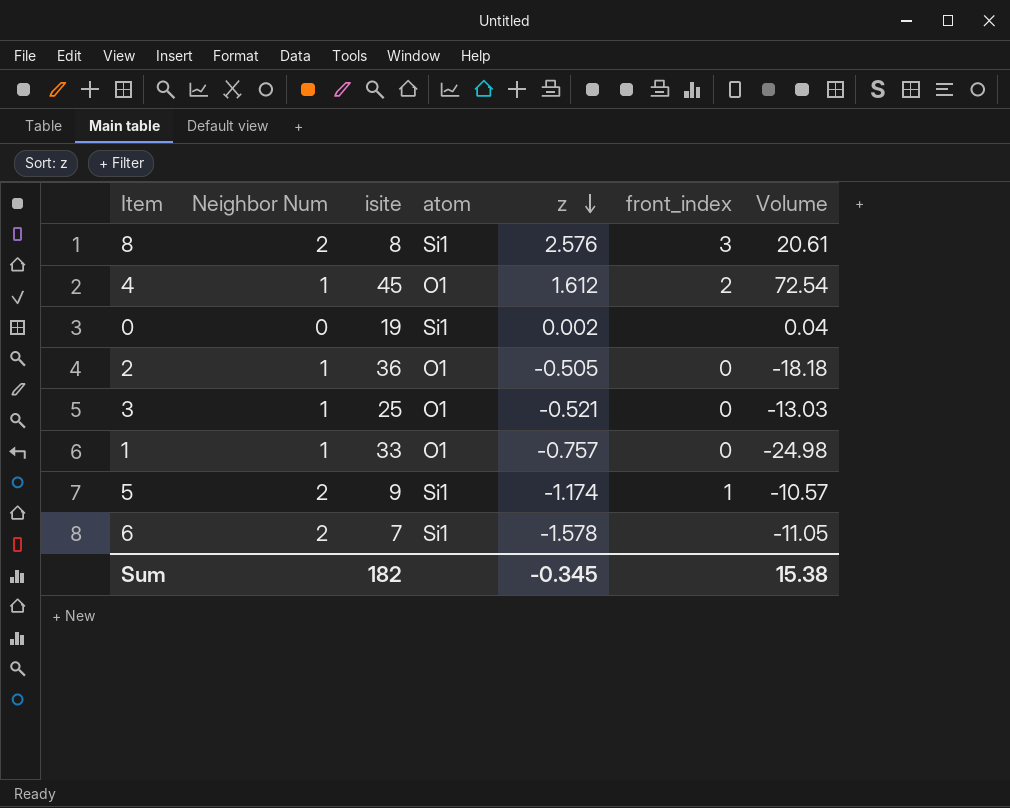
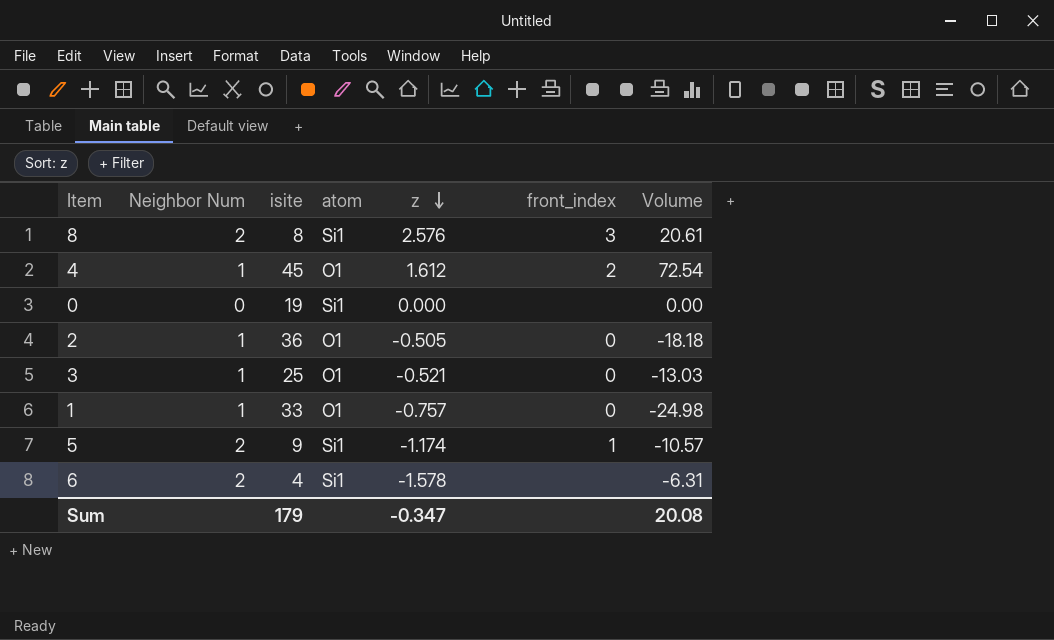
0 | z: 0.002 -> 0.000
0 | Volume: 0.04 -> 0.00
6 | isite: 7 -> 4
6 | Volume: -11.05 -> -6.31
Sum | isite: 182 -> 179
Sum | z: -0.345 -> -0.347
Sum | Volume: 15.38 -> 20.08

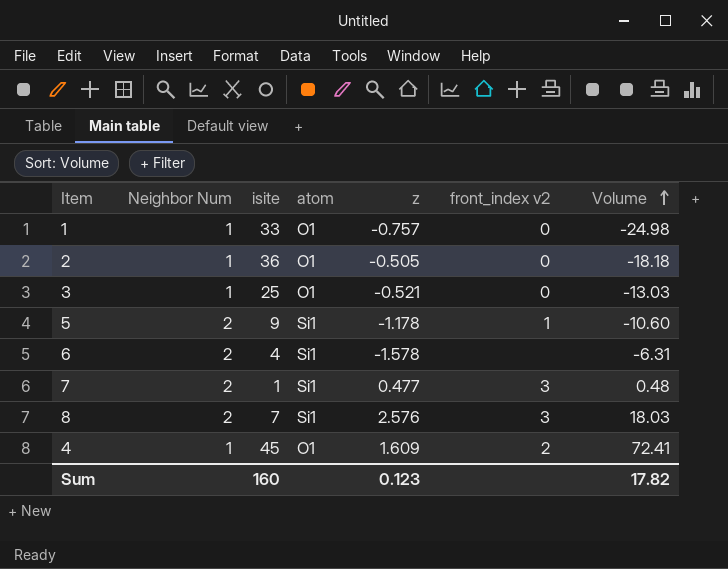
row order: z descending -> Volume ascending
column name: front_index -> front_index v2
row 0: 0 | 19 | Si1 | 0.000 | none | 0.00 -> none
5 | z: -1.174 -> -1.178
5 | Volume: -10.57 -> -10.60
row 7: none -> 2 | 1 | Si1 | 0.477 | 3 | 0.48
8 | isite: 8 -> 7
8 | Volume: 20.61 -> 18.03
4 | z: 1.612 -> 1.609
4 | Volume: 72.54 -> 72.41
Sum | isite: 179 -> 160
Sum | z: -0.347 -> 0.123
Sum | Volume: 20.08 -> 17.82

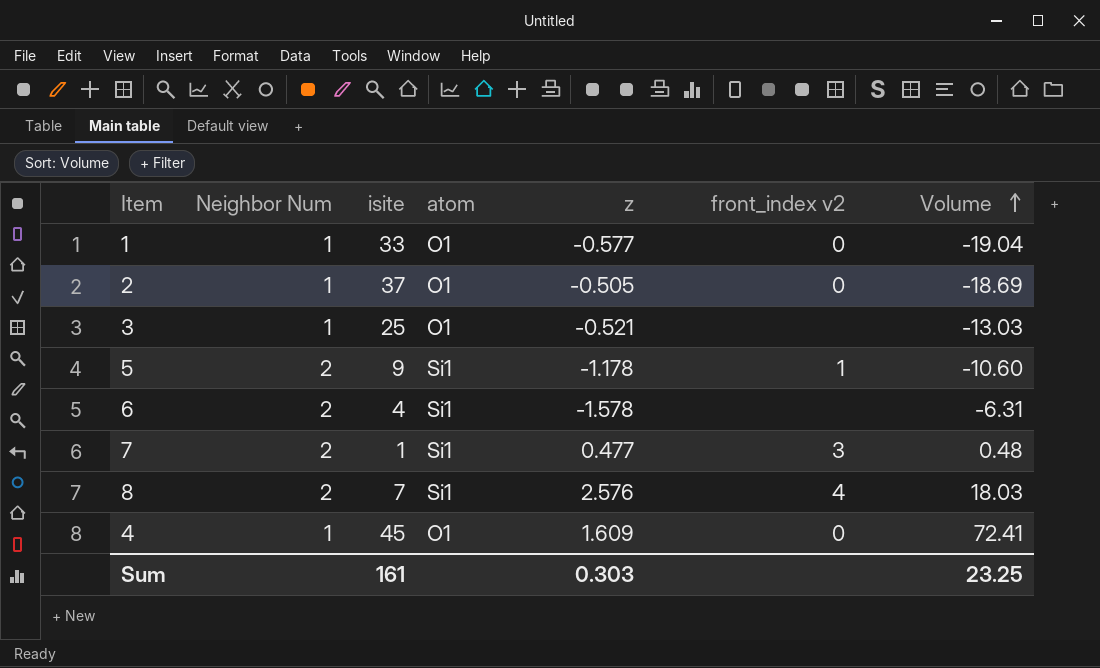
1 | z: -0.757 -> -0.577
1 | Volume: -24.98 -> -19.04
2 | isite: 36 -> 37
2 | Volume: -18.18 -> -18.69
3 | front_index v2: 0 -> none
8 | front_index v2: 3 -> 4
4 | front_index v2: 2 -> 0
Sum | isite: 160 -> 161
Sum | z: 0.123 -> 0.303
Sum | Volume: 17.82 -> 23.25

